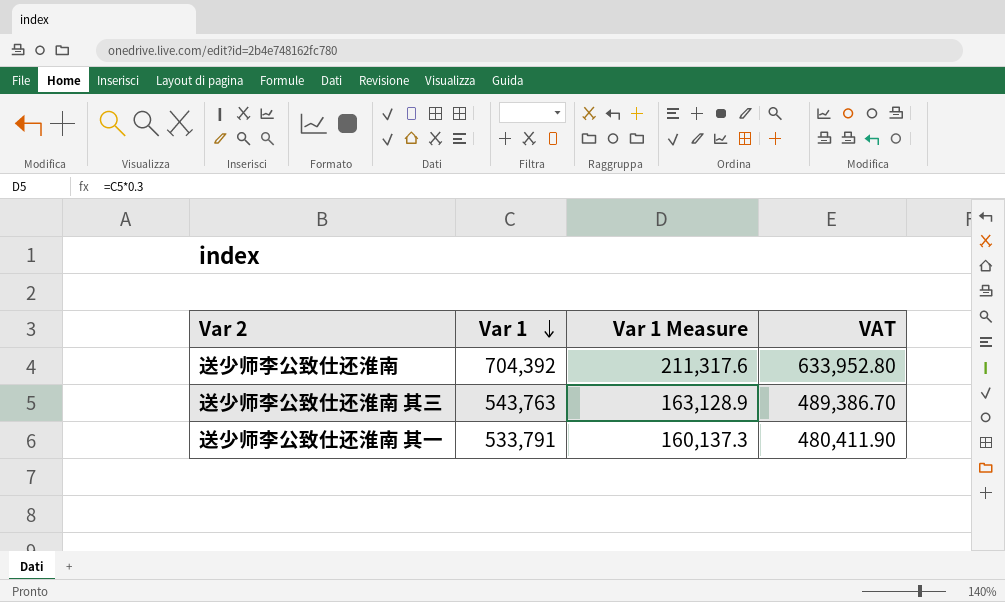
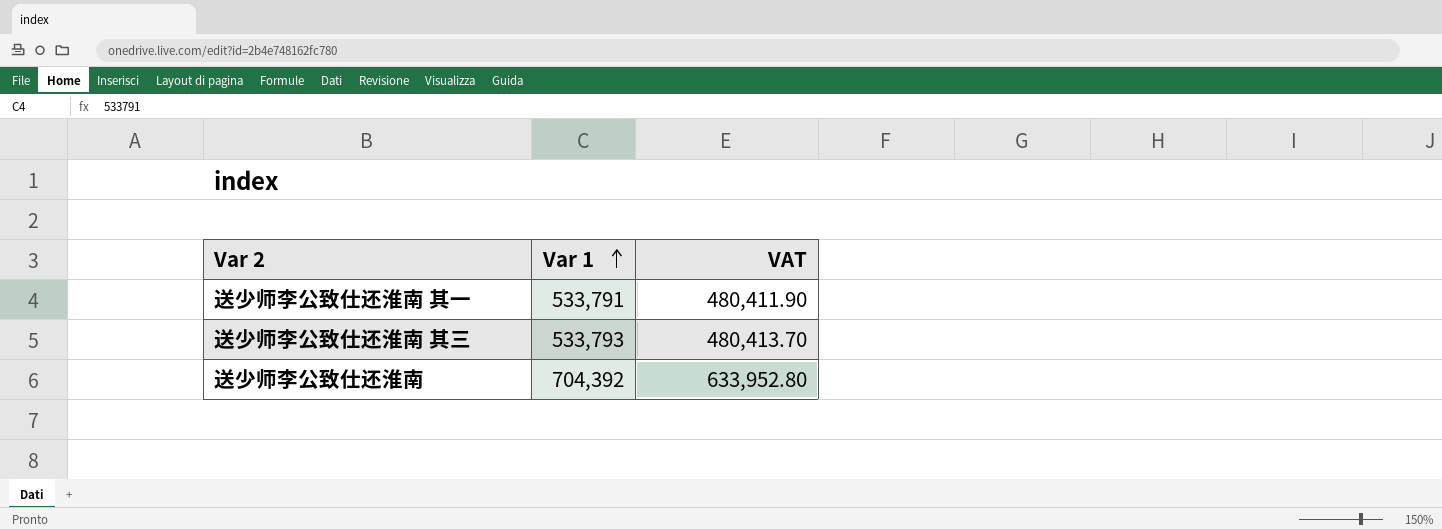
row order: Var 1 descending -> Var 1 ascending
column Var 1 Measure | formula: [Var 1] * 0.3 -> none
送少师李公致仕还淮南 其三 | Var 1: 543,763 -> 533,793
送少师李公致仕还淮南 其三 | VAT: 489,386.70 -> 480,413.70

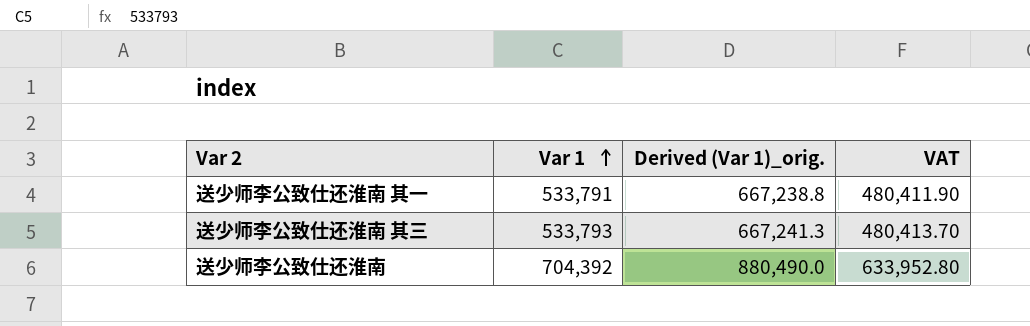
column Derived (Var 1)_orig. | formula: none -> [Var 1] * 1.25

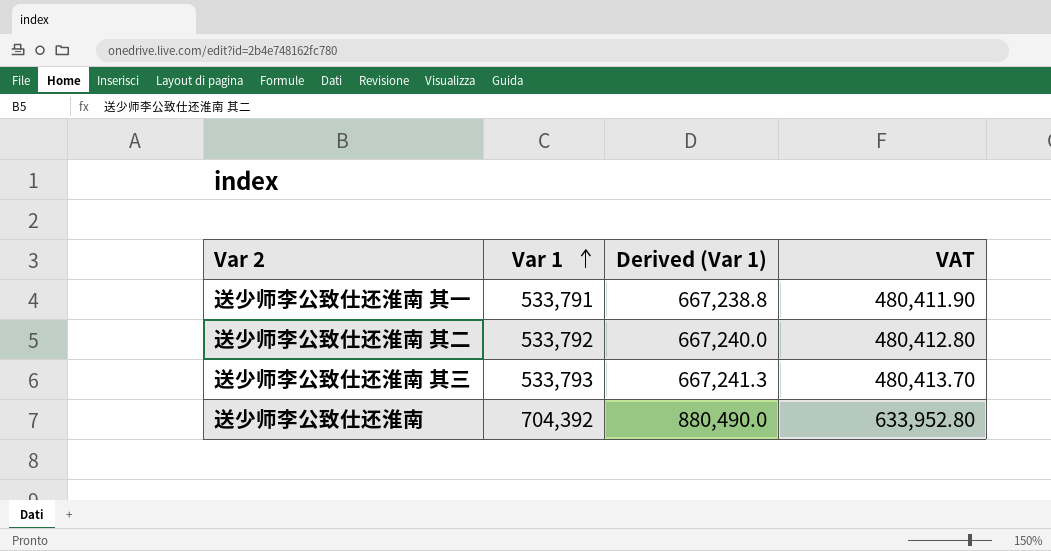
column name: Derived (Var 1)_orig. -> Derived (Var 1)
row 送少师李公致仕还淮南 其二: none -> 533,792 | 667,240.0 | 480,412.80

